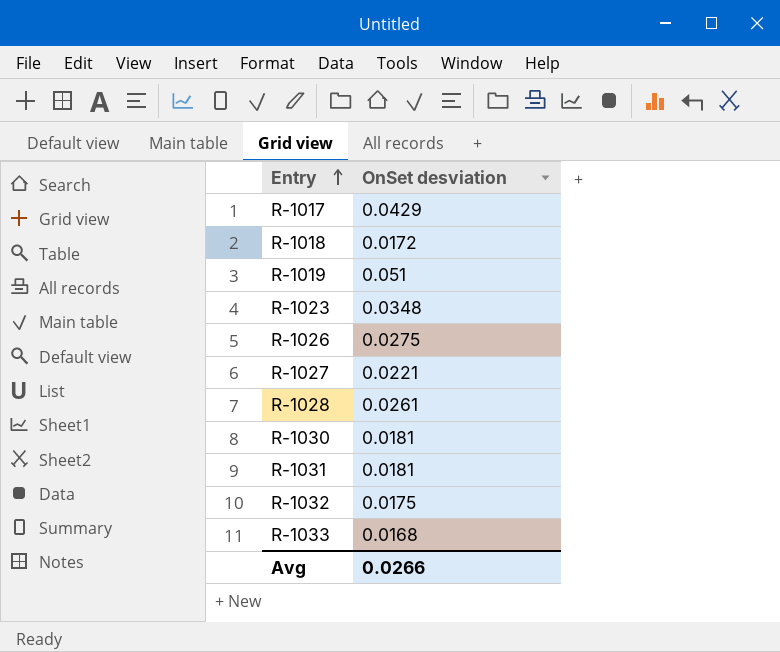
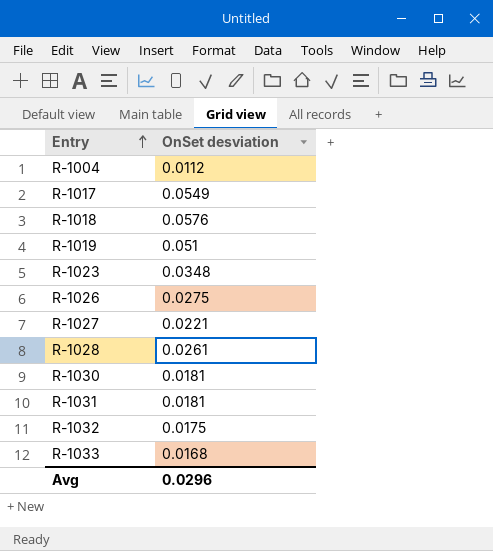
row R-1004: none -> 0.0112
R-1017 | OnSet desviation: 0.0429 -> 0.0549
R-1018 | OnSet desviation: 0.0172 -> 0.0576
Avg | OnSet desviation: 0.0266 -> 0.0296

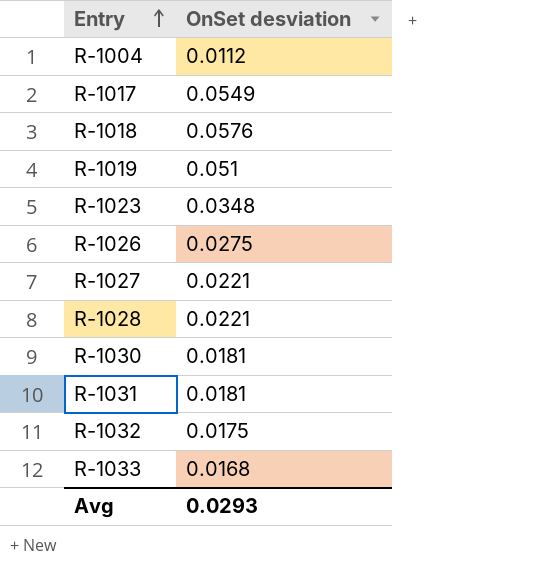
R-1028 | OnSet desviation: 0.0261 -> 0.0221
Avg | OnSet desviation: 0.0296 -> 0.0293

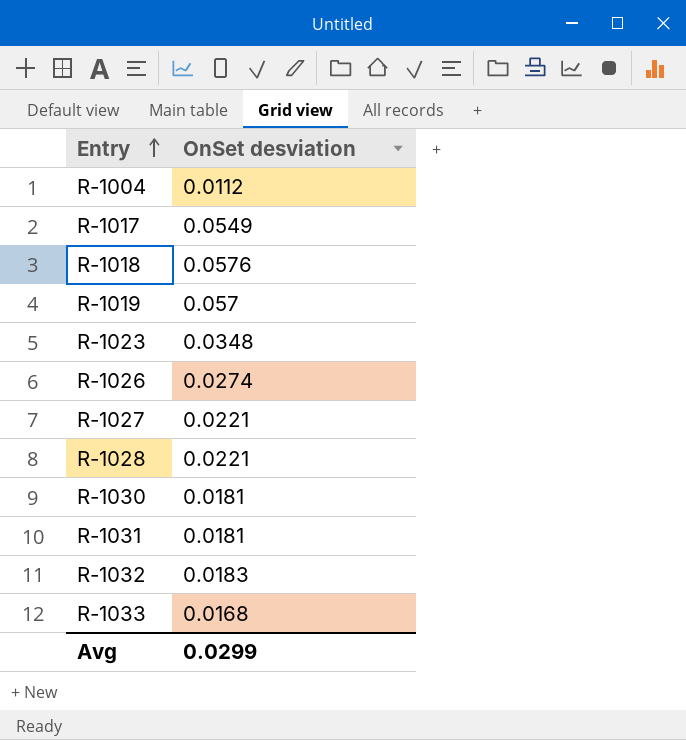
R-1019 | OnSet desviation: 0.051 -> 0.057
R-1026 | OnSet desviation: 0.0275 -> 0.0274
R-1032 | OnSet desviation: 0.0175 -> 0.0183
Avg | OnSet desviation: 0.0293 -> 0.0299

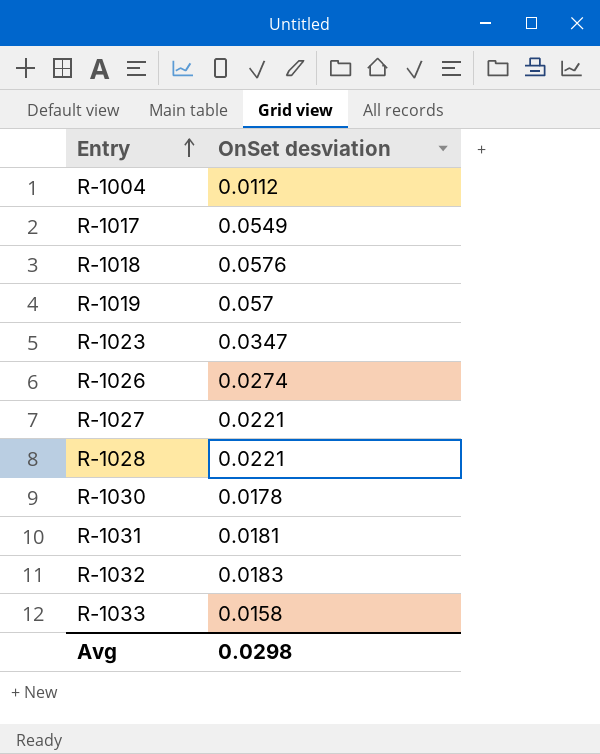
R-1023 | OnSet desviation: 0.0348 -> 0.0347
R-1030 | OnSet desviation: 0.0181 -> 0.0178
R-1033 | OnSet desviation: 0.0168 -> 0.0158
Avg | OnSet desviation: 0.0299 -> 0.0298

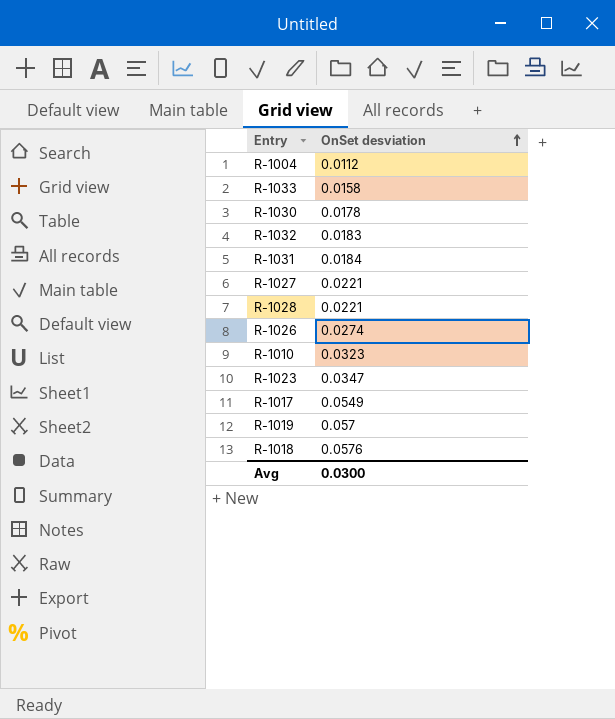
row order: Entry ascending -> OnSet desviation ascending
R-1031 | OnSet desviation: 0.0181 -> 0.0184
row R-1010: none -> 0.0323
Avg | OnSet desviation: 0.0298 -> 0.0300

